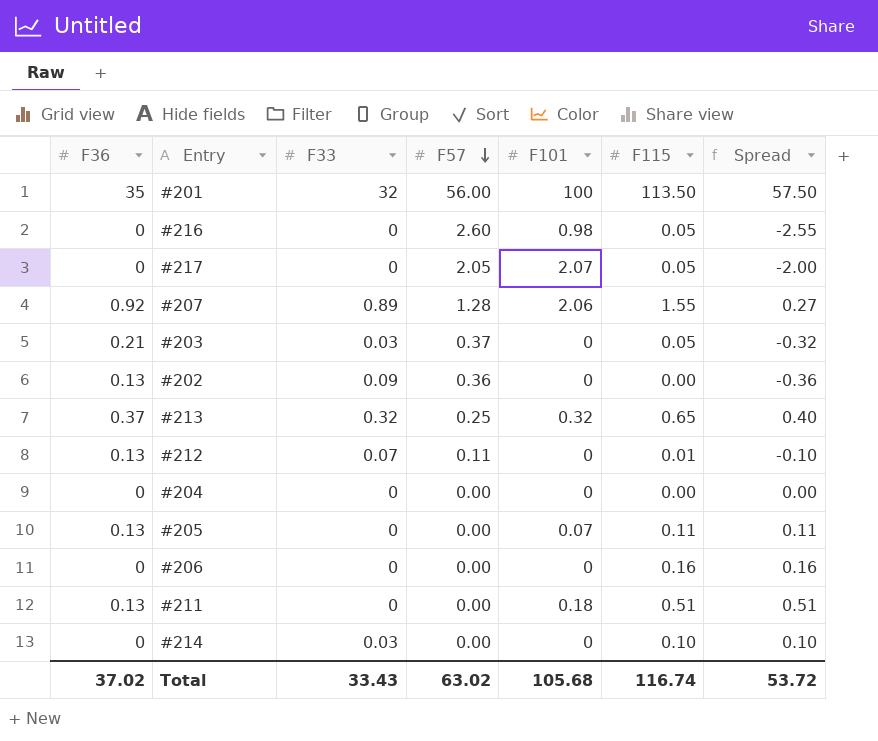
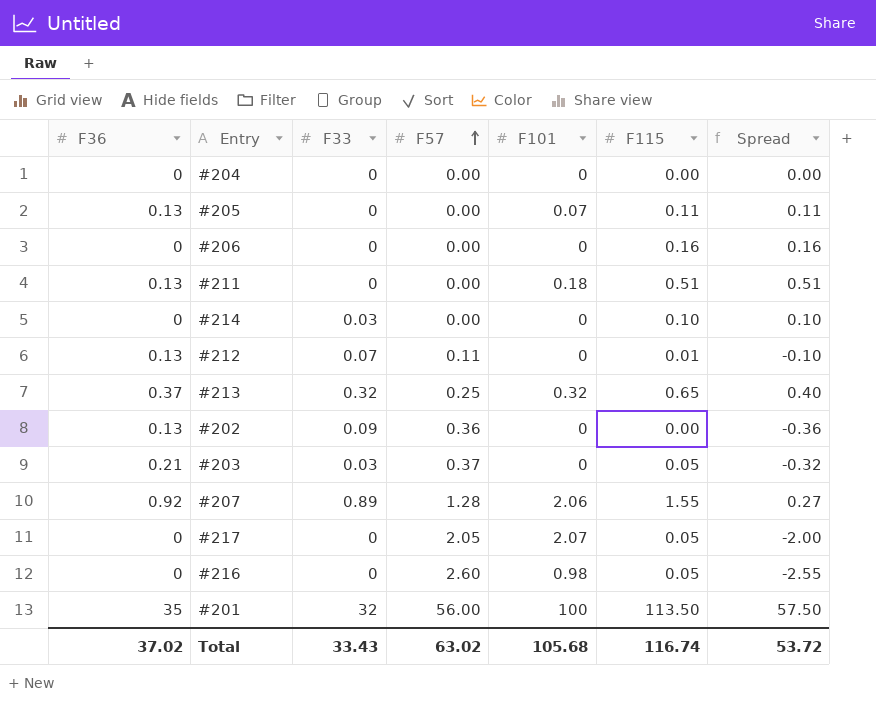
row order: F57 descending -> F57 ascending

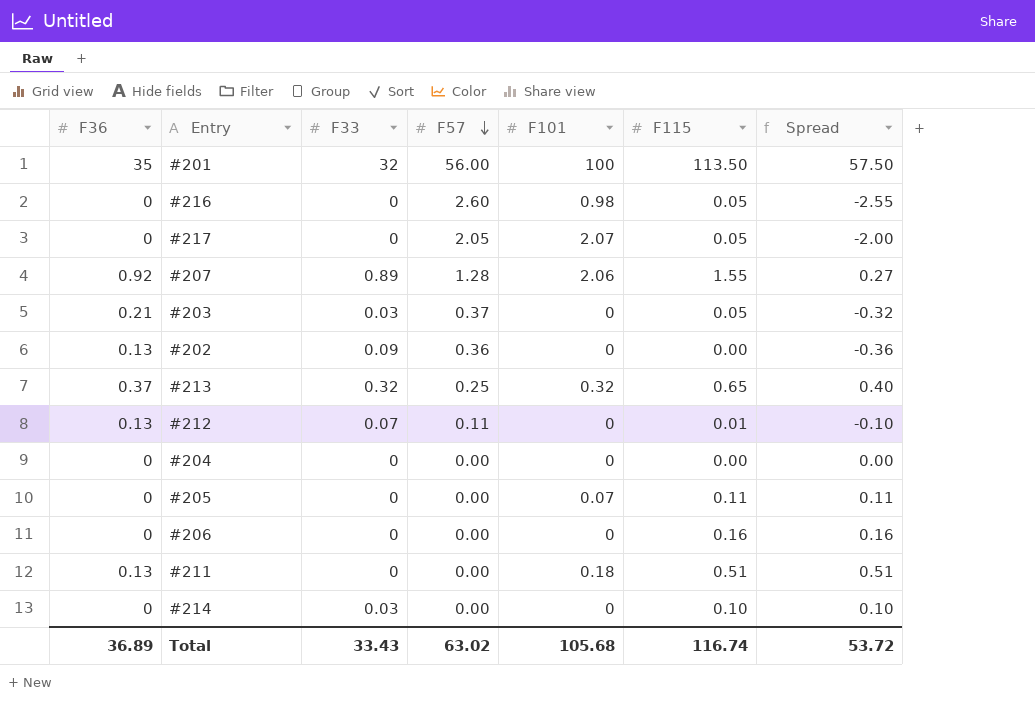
row order: F57 ascending -> F57 descending
#205 | F36: 0.13 -> 0
Total | F36: 37.02 -> 36.89

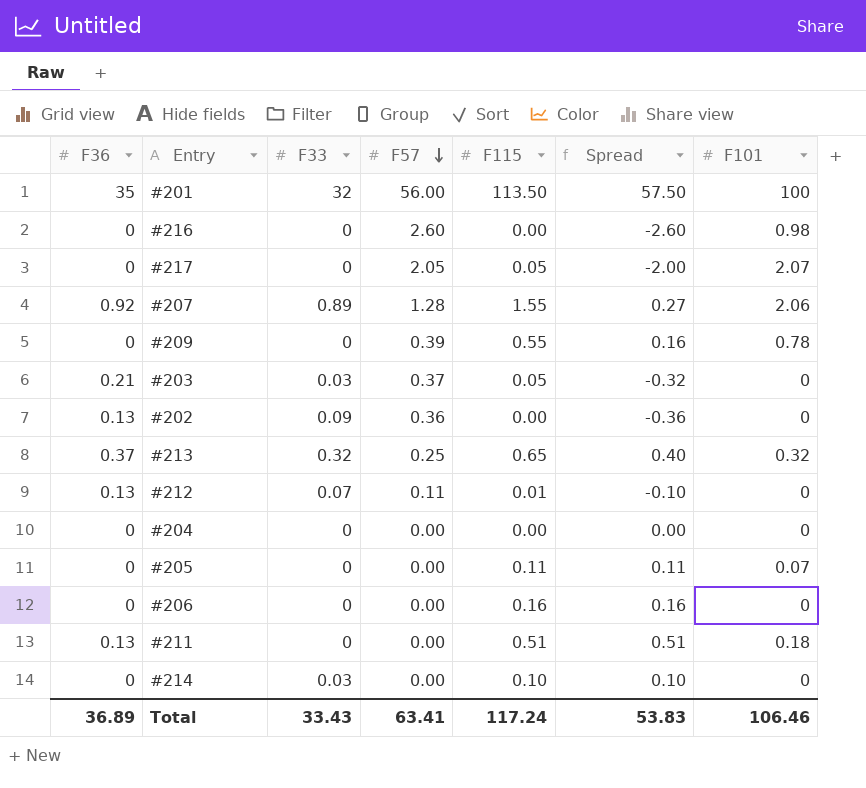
column F101 | position: 5 -> 7
#216 | F115: 0.05 -> 0.00
#216 | Spread: -2.55 -> -2.60
row #209: none -> 0 | 0 | 0.39 | 0.55 | 0.16 | 0.78
Total | F57: 63.02 -> 63.41
Total | F115: 116.74 -> 117.24
Total | Spread: 53.72 -> 53.83
Total | F101: 105.68 -> 106.46

